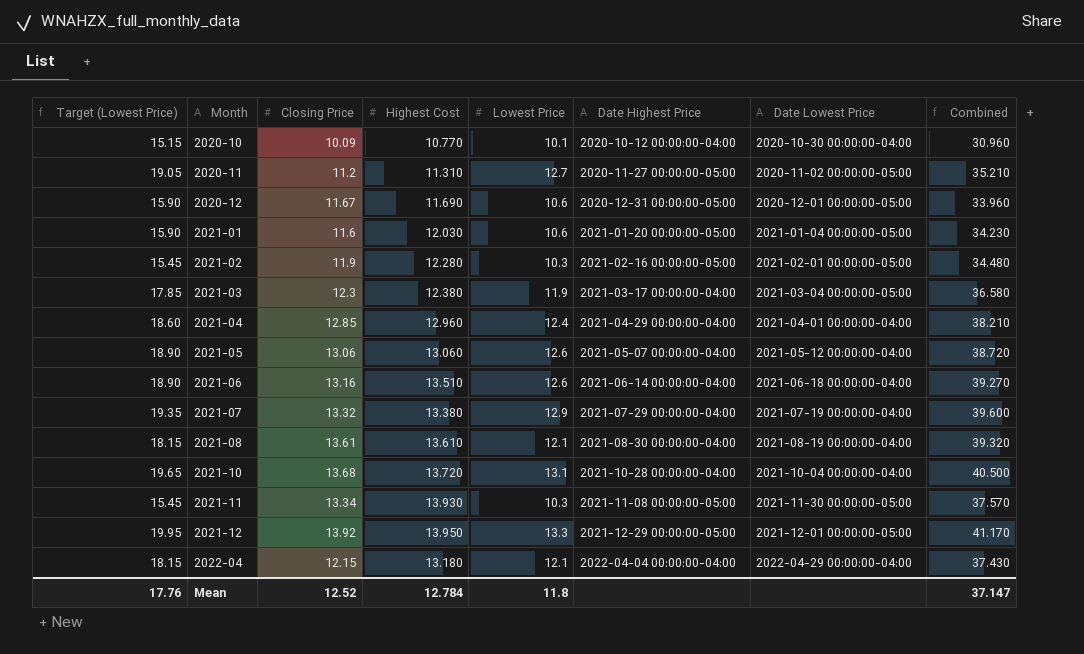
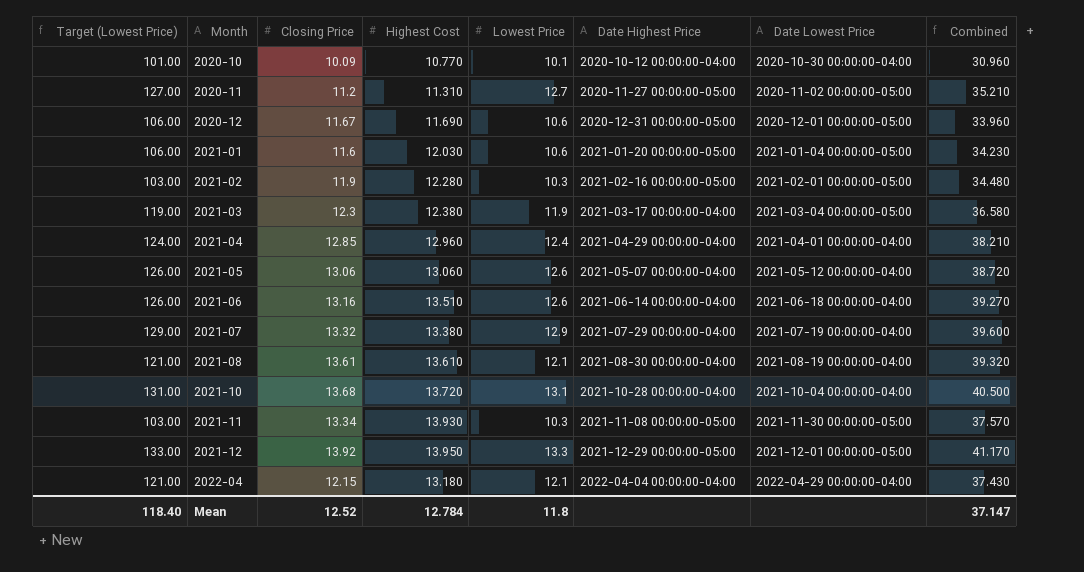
column Target (Lowest Price) | formula: [Lowest Price] * 1.5 -> [Lowest Price] * 10
Mean | Target (Lowest Price): 17.76 -> 118.40

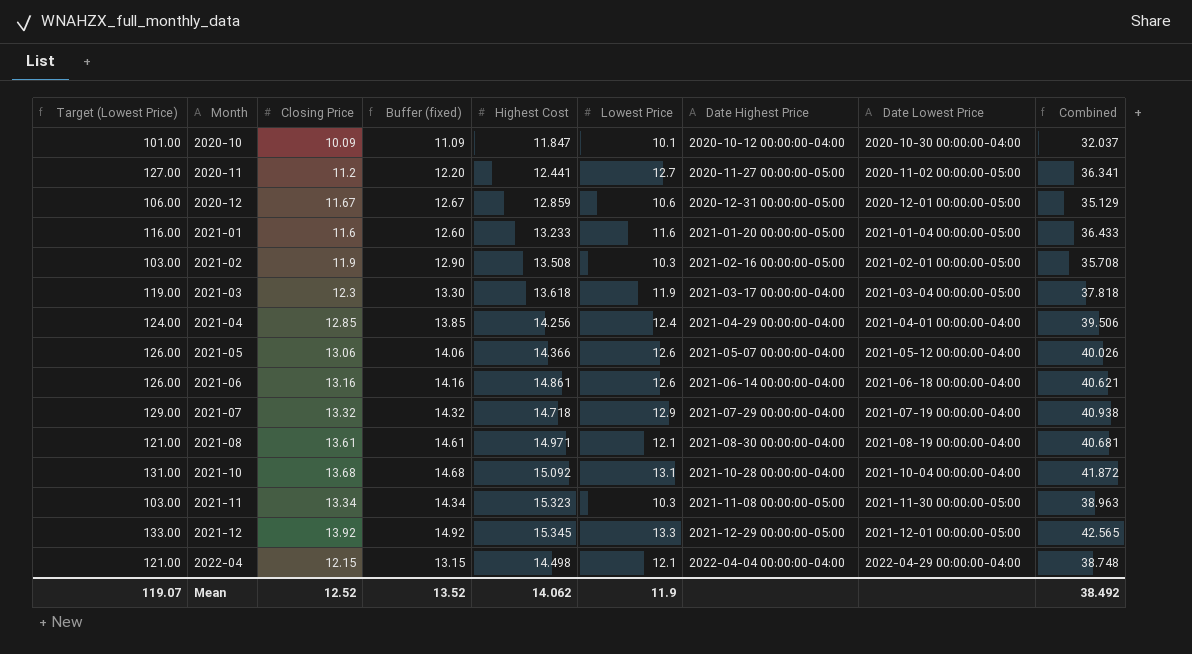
column Buffer (fixed) | formula: none -> [Closing Price] + 1
2020-10 | Highest Cost: 10.770 -> 11.847
2020-10 | Combined: 30.960 -> 32.037
2020-11 | Highest Cost: 11.310 -> 12.441
2020-11 | Combined: 35.210 -> 36.341
2020-12 | Highest Cost: 11.690 -> 12.859
2020-12 | Combined: 33.960 -> 35.129
2021-01 | Target (Lowest Price): 106.00 -> 116.00
2021-01 | Highest Cost: 12.030 -> 13.233
2021-01 | Lowest Price: 10.6 -> 11.6
2021-01 | Combined: 34.230 -> 36.433
2021-02 | Highest Cost: 12.280 -> 13.508
2021-02 | Combined: 34.480 -> 35.708
2021-03 | Highest Cost: 12.380 -> 13.618
2021-03 | Combined: 36.580 -> 37.818
2021-04 | Highest Cost: 12.960 -> 14.256
2021-04 | Combined: 38.210 -> 39.506
2021-05 | Highest Cost: 13.060 -> 14.366
2021-05 | Combined: 38.720 -> 40.026
2021-06 | Highest Cost: 13.510 -> 14.861
2021-06 | Combined: 39.270 -> 40.621
2021-07 | Highest Cost: 13.380 -> 14.718
2021-07 | Combined: 39.600 -> 40.938
2021-08 | Highest Cost: 13.610 -> 14.971
2021-08 | Combined: 39.320 -> 40.681
2021-10 | Highest Cost: 13.720 -> 15.092
2021-10 | Combined: 40.500 -> 41.872
2021-11 | Highest Cost: 13.930 -> 15.323
2021-11 | Combined: 37.570 -> 38.963
2021-12 | Highest Cost: 13.950 -> 15.345
2021-12 | Combined: 41.170 -> 42.565
2022-04 | Highest Cost: 13.180 -> 14.498
2022-04 | Combined: 37.430 -> 38.748
Mean | Target (Lowest Price): 118.40 -> 119.07
Mean | Highest Cost: 12.784 -> 14.062
Mean | Lowest Price: 11.8 -> 11.9
Mean | Combined: 37.147 -> 38.492

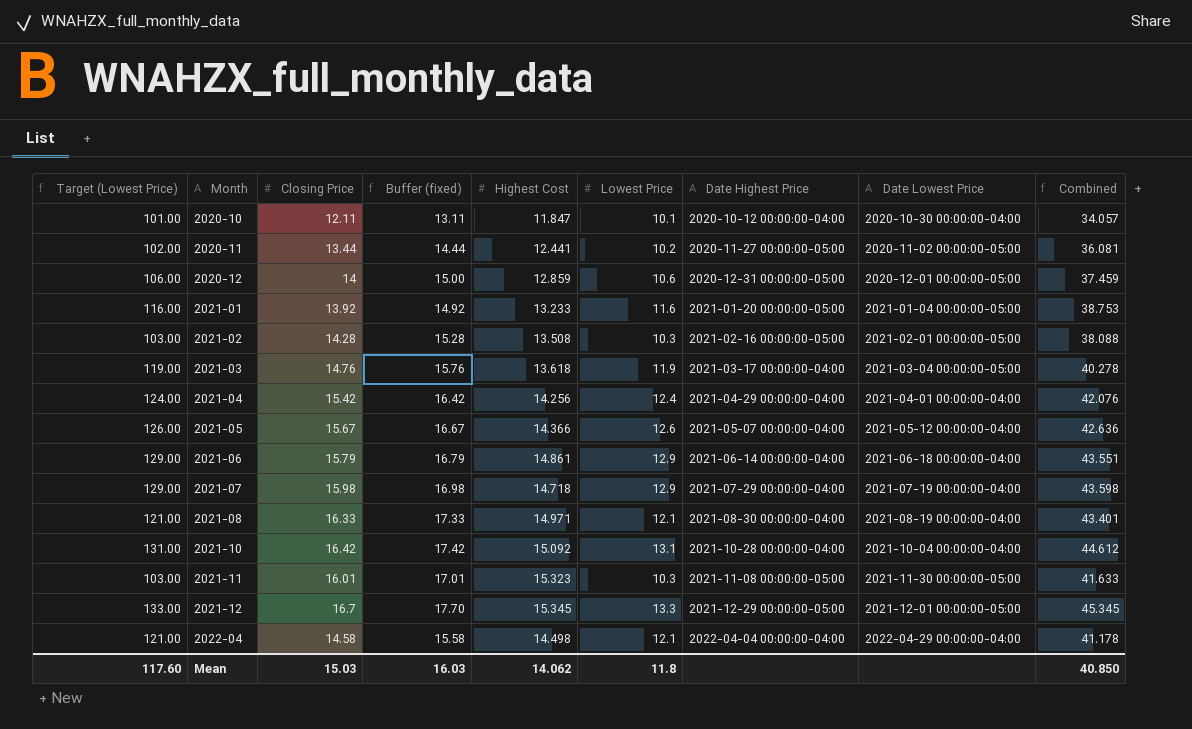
2020-10 | Closing Price: 10.09 -> 12.11
2020-10 | Buffer (fixed): 11.09 -> 13.11
2020-10 | Combined: 32.037 -> 34.057
2020-11 | Target (Lowest Price): 127.00 -> 102.00
2020-11 | Closing Price: 11.2 -> 13.44
2020-11 | Buffer (fixed): 12.20 -> 14.44
2020-11 | Lowest Price: 12.7 -> 10.2
2020-11 | Combined: 36.341 -> 36.081
2020-12 | Closing Price: 11.67 -> 14
2020-12 | Buffer (fixed): 12.67 -> 15.00
2020-12 | Combined: 35.129 -> 37.459
2021-01 | Closing Price: 11.6 -> 13.92
2021-01 | Buffer (fixed): 12.60 -> 14.92
2021-01 | Combined: 36.433 -> 38.753
2021-02 | Closing Price: 11.9 -> 14.28
2021-02 | Buffer (fixed): 12.90 -> 15.28
2021-02 | Combined: 35.708 -> 38.088
2021-03 | Closing Price: 12.3 -> 14.76
2021-03 | Buffer (fixed): 13.30 -> 15.76
2021-03 | Combined: 37.818 -> 40.278
2021-04 | Closing Price: 12.85 -> 15.42
2021-04 | Buffer (fixed): 13.85 -> 16.42
2021-04 | Combined: 39.506 -> 42.076
2021-05 | Closing Price: 13.06 -> 15.67
2021-05 | Buffer (fixed): 14.06 -> 16.67
2021-05 | Combined: 40.026 -> 42.636
2021-06 | Target (Lowest Price): 126.00 -> 129.00
2021-06 | Closing Price: 13.16 -> 15.79
2021-06 | Buffer (fixed): 14.16 -> 16.79
2021-06 | Lowest Price: 12.6 -> 12.9
2021-06 | Combined: 40.621 -> 43.551
2021-07 | Closing Price: 13.32 -> 15.98
2021-07 | Buffer (fixed): 14.32 -> 16.98
2021-07 | Combined: 40.938 -> 43.598
2021-08 | Closing Price: 13.61 -> 16.33
2021-08 | Buffer (fixed): 14.61 -> 17.33
2021-08 | Combined: 40.681 -> 43.401
2021-10 | Closing Price: 13.68 -> 16.42
2021-10 | Buffer (fixed): 14.68 -> 17.42
2021-10 | Combined: 41.872 -> 44.612
2021-11 | Closing Price: 13.34 -> 16.01
2021-11 | Buffer (fixed): 14.34 -> 17.01
2021-11 | Combined: 38.963 -> 41.633
2021-12 | Closing Price: 13.92 -> 16.7
2021-12 | Buffer (fixed): 14.92 -> 17.70
2021-12 | Combined: 42.565 -> 45.345
2022-04 | Closing Price: 12.15 -> 14.58
2022-04 | Buffer (fixed): 13.15 -> 15.58
2022-04 | Combined: 38.748 -> 41.178
Mean | Target (Lowest Price): 119.07 -> 117.60
Mean | Closing Price: 12.52 -> 15.03
Mean | Buffer (fixed): 13.52 -> 16.03
Mean | Lowest Price: 11.9 -> 11.8
Mean | Combined: 38.492 -> 40.850

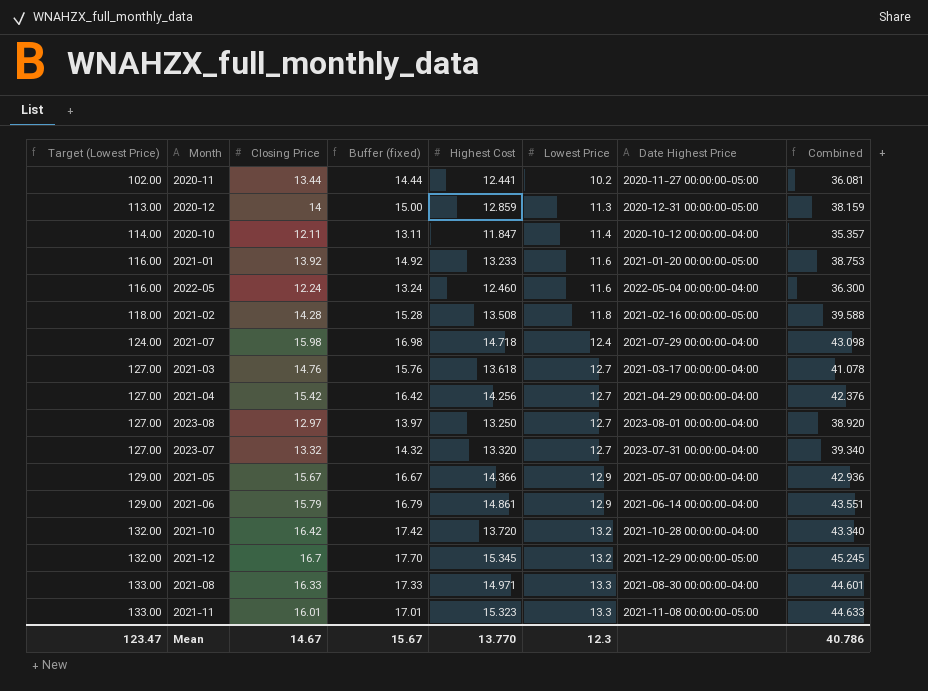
row order: Month ascending -> Target (Lowest Price) ascending
column Date Lowest Price | position: 8 -> none
row 2022-04: 121.00 | 14.58 | 15.58 | 14.498 | 12.1 | 2022-04-04 00:00:00-04:00 | 2022-04-29 00:00:00-04:00 | 41.178 -> none
2020-12 | Target (Lowest Price): 106.00 -> 113.00
2020-12 | Lowest Price: 10.6 -> 11.3
2020-12 | Combined: 37.459 -> 38.159
2020-10 | Target (Lowest Price): 101.00 -> 114.00
2020-10 | Lowest Price: 10.1 -> 11.4
2020-10 | Combined: 34.057 -> 35.357
row 2022-05: none -> 116.00 | 12.24 | 13.24 | 12.460 | 11.6 | 2022-05-04 00:00:00-04:00 | 36.300
2021-02 | Target (Lowest Price): 103.00 -> 118.00
2021-02 | Lowest Price: 10.3 -> 11.8
2021-02 | Combined: 38.088 -> 39.588
2021-07 | Target (Lowest Price): 129.00 -> 124.00
2021-07 | Lowest Price: 12.9 -> 12.4
2021-07 | Combined: 43.598 -> 43.098
2021-03 | Target (Lowest Price): 119.00 -> 127.00
2021-03 | Lowest Price: 11.9 -> 12.7
2021-03 | Combined: 40.278 -> 41.078
2021-04 | Target (Lowest Price): 124.00 -> 127.00
2021-04 | Lowest Price: 12.4 -> 12.7
2021-04 | Combined: 42.076 -> 42.376
row 2023-08: none -> 127.00 | 12.97 | 13.97 | 13.250 | 12.7 | 2023-08-01 00:00:00-04:00 | 38.920
row 2023-07: none -> 127.00 | 13.32 | 14.32 | 13.320 | 12.7 | 2023-07-31 00:00:00-04:00 | 39.340
2021-05 | Target (Lowest Price): 126.00 -> 129.00
2021-05 | Lowest Price: 12.6 -> 12.9
2021-05 | Combined: 42.636 -> 42.936
2021-10 | Target (Lowest Price): 131.00 -> 132.00
2021-10 | Highest Cost: 15.092 -> 13.720
2021-10 | Lowest Price: 13.1 -> 13.2
2021-10 | Combined: 44.612 -> 43.340
2021-12 | Target (Lowest Price): 133.00 -> 132.00
2021-12 | Lowest Price: 13.3 -> 13.2
2021-12 | Combined: 45.345 -> 45.245
2021-08 | Target (Lowest Price): 121.00 -> 133.00
2021-08 | Lowest Price: 12.1 -> 13.3
2021-08 | Combined: 43.401 -> 44.601
2021-11 | Target (Lowest Price): 103.00 -> 133.00
2021-11 | Lowest Price: 10.3 -> 13.3
2021-11 | Combined: 41.633 -> 44.633
Mean | Target (Lowest Price): 117.60 -> 123.47
Mean | Closing Price: 15.03 -> 14.67
Mean | Buffer (fixed): 16.03 -> 15.67
Mean | Highest Cost: 14.062 -> 13.770
Mean | Lowest Price: 11.8 -> 12.3
Mean | Combined: 40.850 -> 40.786

